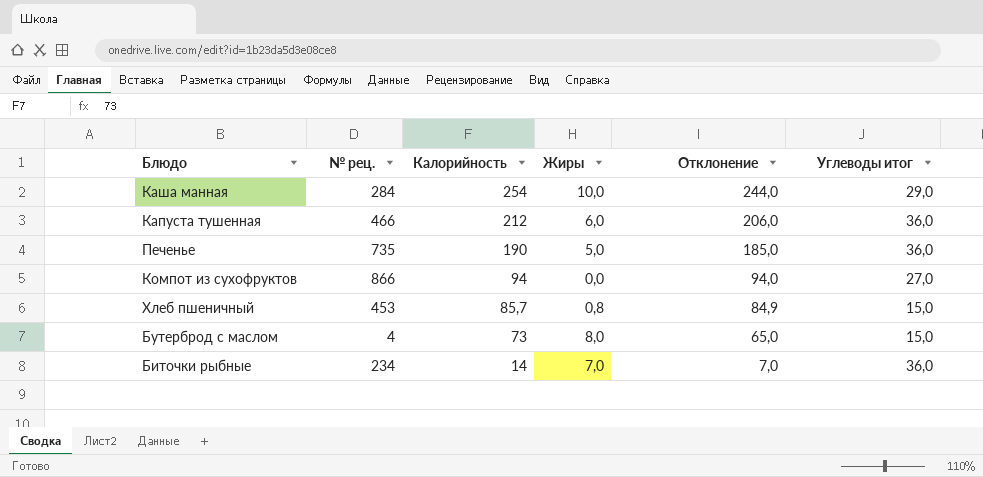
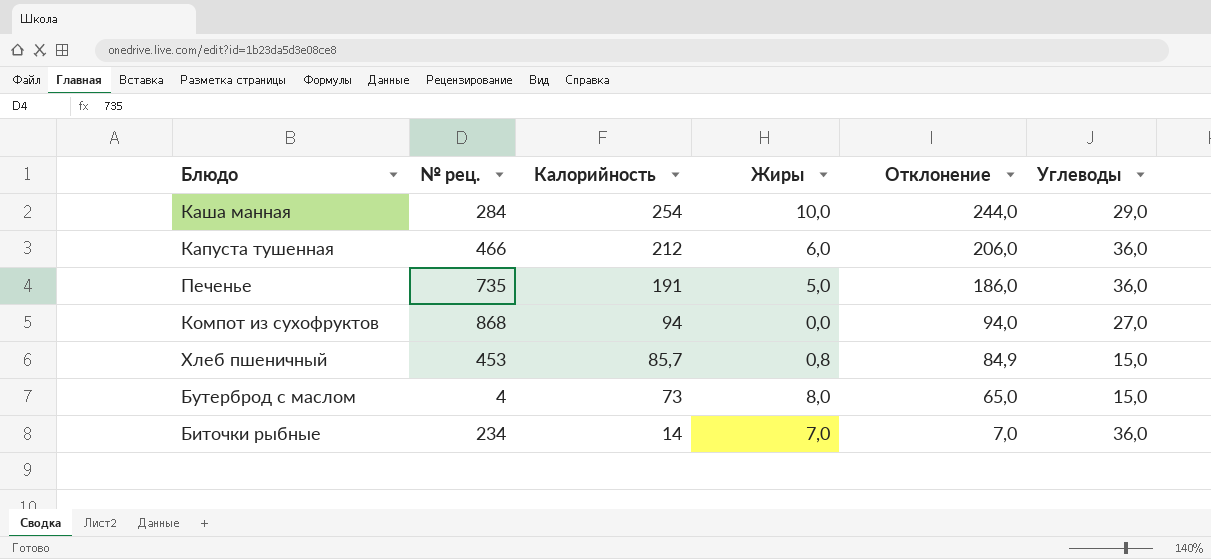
column name: Углеводы итог -> Углеводы
Печенье | Калорийность: 190 -> 191
Печенье | Отклонение: 185,0 -> 186,0
Компот из сухофруктов | № рец.: 866 -> 868

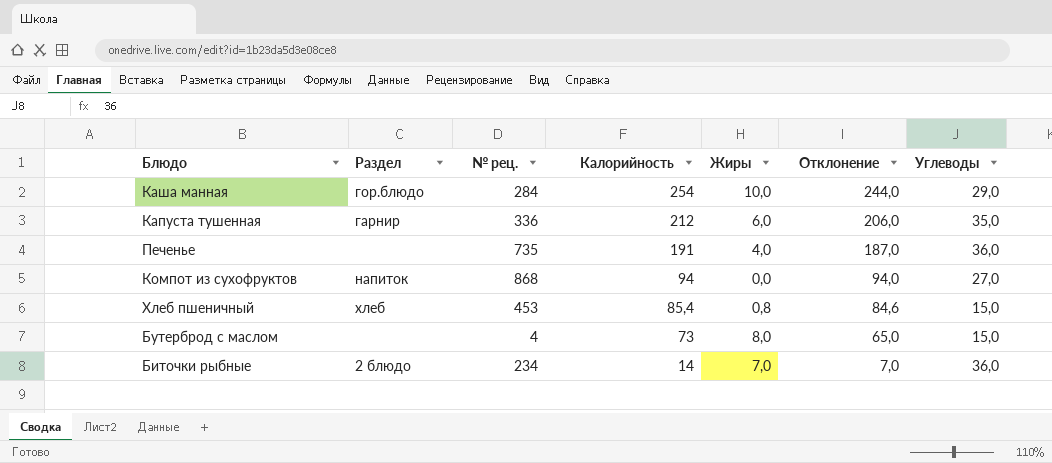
column Раздел | position: none -> 2
Капуста тушенная | № рец.: 466 -> 336
Капуста тушенная | Углеводы: 36,0 -> 35,0
Печенье | Жиры: 5,0 -> 4,0
Печенье | Отклонение: 186,0 -> 187,0
Хлеб пшеничный | Калорийность: 85,7 -> 85,4
Хлеб пшеничный | Отклонение: 84,9 -> 84,6

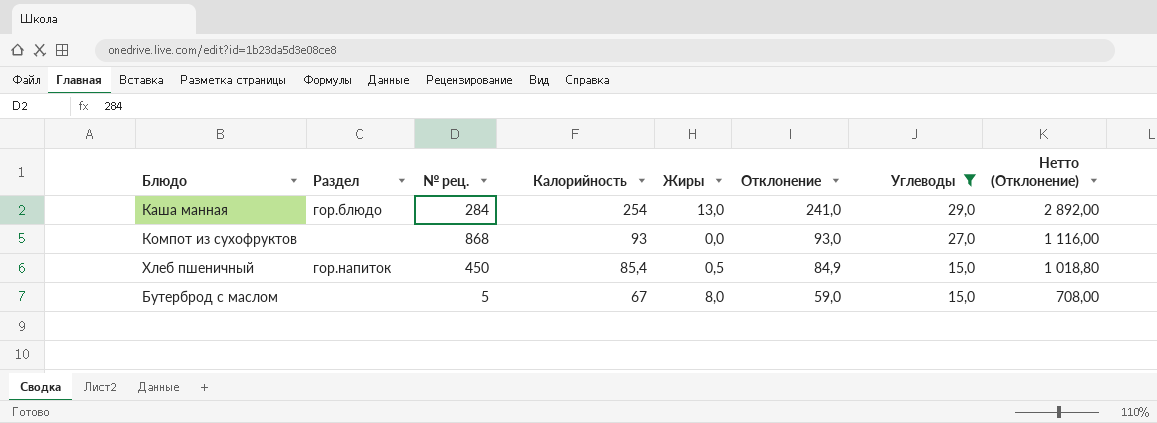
filter: none -> Углеводы <= 29,0
column Нетто (Отклонение) | formula: none -> [Отклонение] * 12
Каша манная | Жиры: 10,0 -> 13,0
Каша манная | Отклонение: 244,0 -> 241,0
Компот из сухофруктов | Раздел: напиток -> none
Компот из сухофруктов | Калорийность: 94 -> 93
Компот из сухофруктов | Отклонение: 94,0 -> 93,0
Хлеб пшеничный | Раздел: хлеб -> гор.напиток
Хлеб пшеничный | № рец.: 453 -> 450
Хлеб пшеничный | Жиры: 0,8 -> 0,5
Хлеб пшеничный | Отклонение: 84,6 -> 84,9
Бутерброд с маслом | № рец.: 4 -> 5
Бутерброд с маслом | Калорийность: 73 -> 67
Бутерброд с маслом | Отклонение: 65,0 -> 59,0

